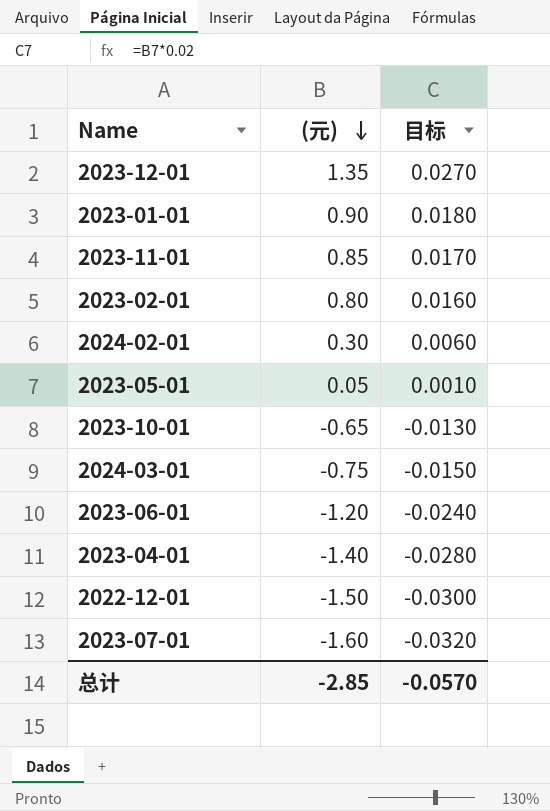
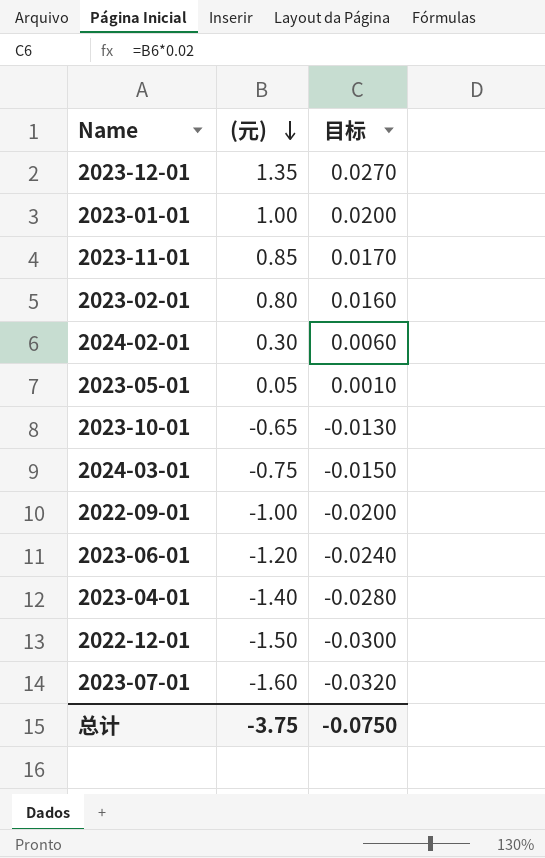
2023-01-01 | (元): 0.90 -> 1.00
2023-01-01 | 目标: 0.0180 -> 0.0200
row 2022-09-01: none -> -1.00 | -0.0200
总计 | (元): -2.85 -> -3.75
总计 | 目标: -0.0570 -> -0.0750

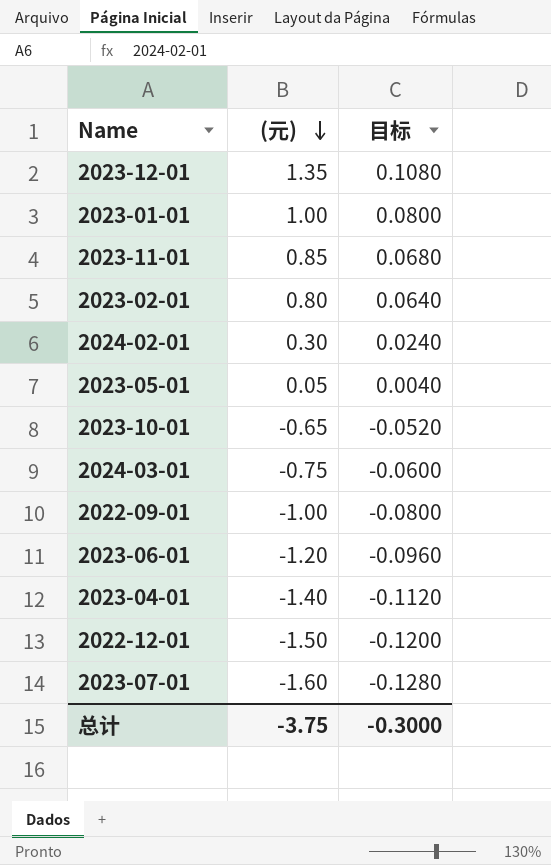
column 目标 | formula: [(元)] * 0.02 -> [(元)] * 0.08
总计 | 目标: -0.0750 -> -0.3000

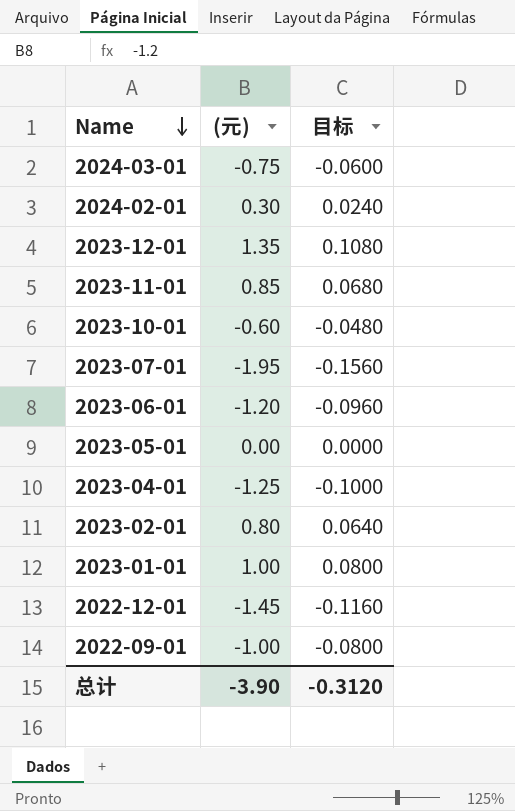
row order: (元) descending -> Name descending
2023-10-01 | (元): -0.65 -> -0.60
2023-10-01 | 目标: -0.0520 -> -0.0480
2023-07-01 | (元): -1.60 -> -1.95
2023-07-01 | 目标: -0.1280 -> -0.1560
2023-05-01 | (元): 0.05 -> 0.00
2023-05-01 | 目标: 0.0040 -> 0.0000
2023-04-01 | (元): -1.40 -> -1.25
2023-04-01 | 目标: -0.1120 -> -0.1000
2022-12-01 | (元): -1.50 -> -1.45
2022-12-01 | 目标: -0.1200 -> -0.1160
总计 | (元): -3.75 -> -3.90
总计 | 目标: -0.3000 -> -0.3120

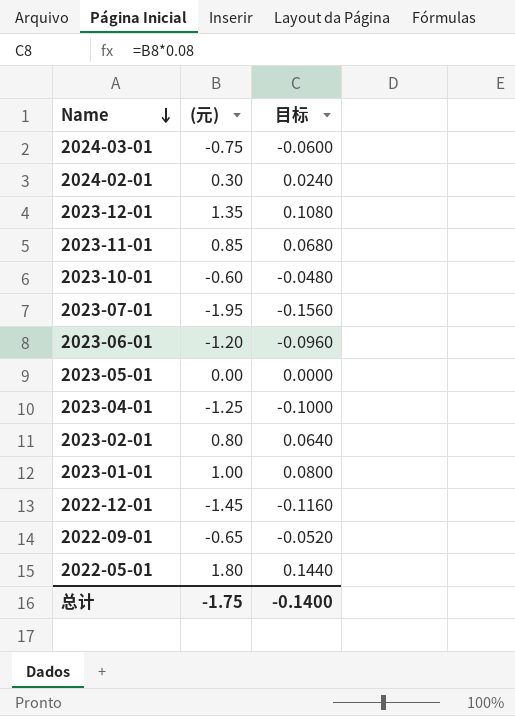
2022-09-01 | (元): -1.00 -> -0.65
2022-09-01 | 目标: -0.0800 -> -0.0520
row 2022-05-01: none -> 1.80 | 0.1440
总计 | (元): -3.90 -> -1.75
总计 | 目标: -0.3120 -> -0.1400

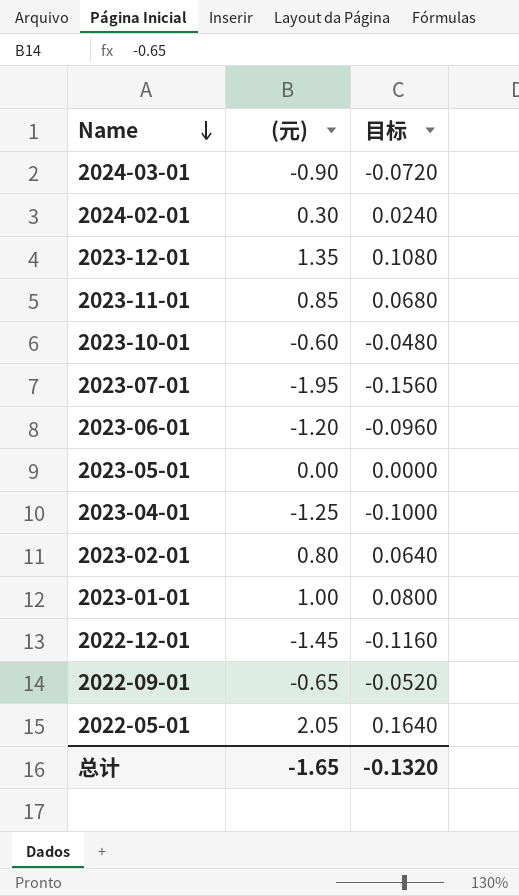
2024-03-01 | (元): -0.75 -> -0.90
2024-03-01 | 目标: -0.0600 -> -0.0720
2022-05-01 | (元): 1.80 -> 2.05
2022-05-01 | 目标: 0.1440 -> 0.1640
总计 | (元): -1.75 -> -1.65
总计 | 目标: -0.1400 -> -0.1320

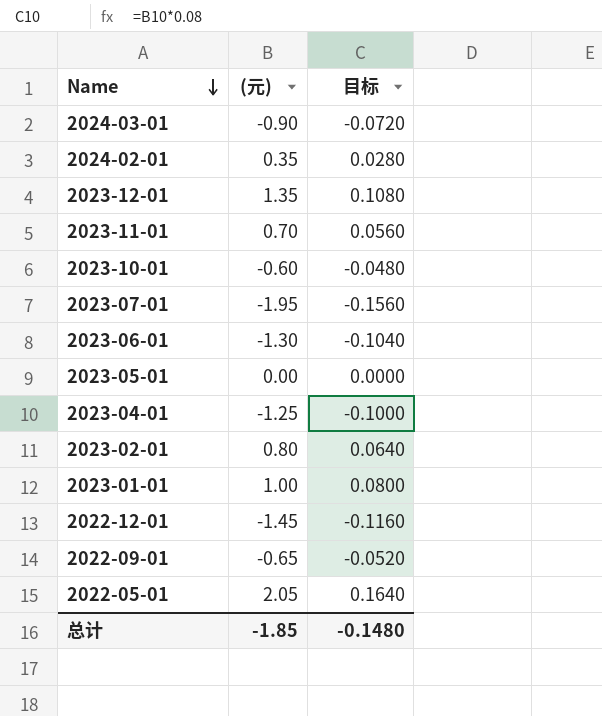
2024-02-01 | (元): 0.30 -> 0.35
2024-02-01 | 目标: 0.0240 -> 0.0280
2023-11-01 | (元): 0.85 -> 0.70
2023-11-01 | 目标: 0.0680 -> 0.0560
2023-06-01 | (元): -1.20 -> -1.30
2023-06-01 | 目标: -0.0960 -> -0.1040
总计 | (元): -1.65 -> -1.85
总计 | 目标: -0.1320 -> -0.1480

